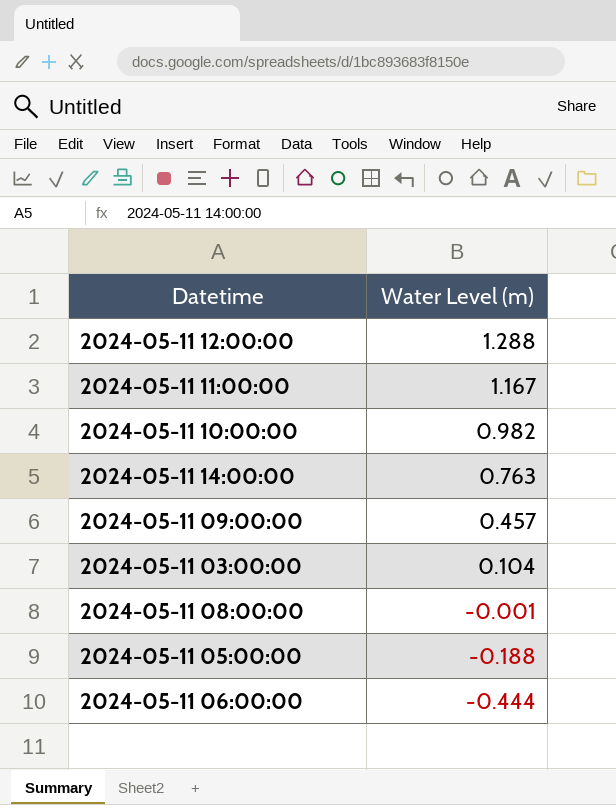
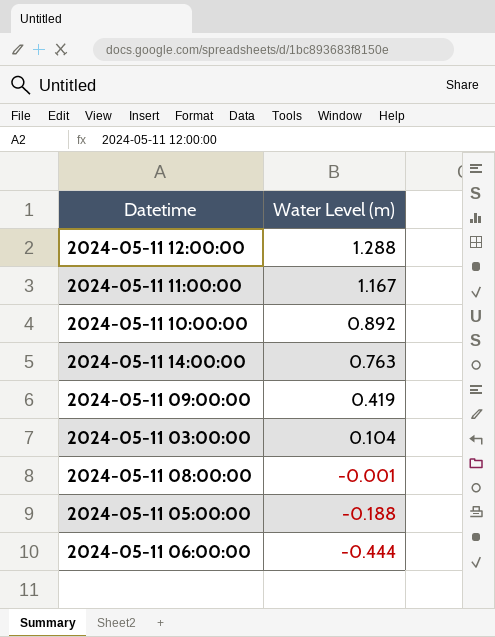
2024-05-11 10:00:00 | Water Level (m): 0.982 -> 0.892
2024-05-11 09:00:00 | Water Level (m): 0.457 -> 0.419

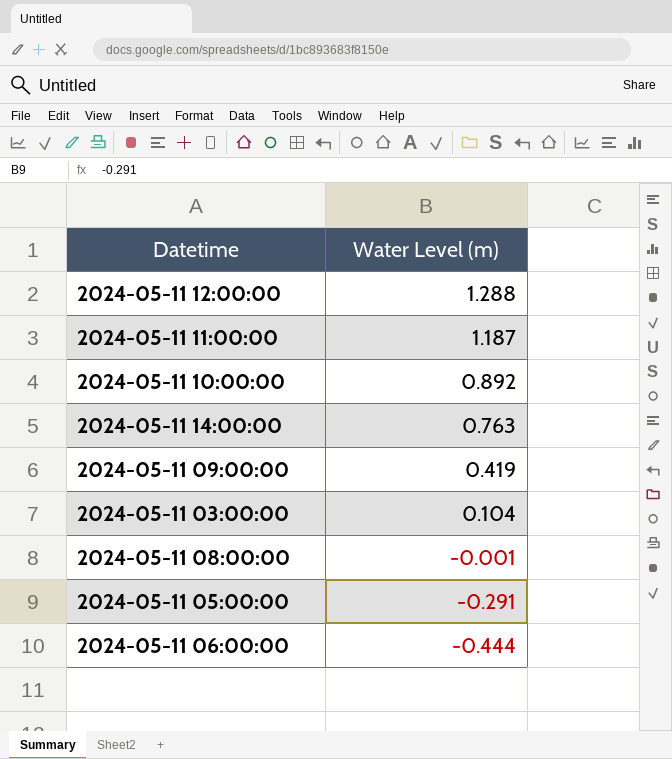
2024-05-11 11:00:00 | Water Level (m): 1.167 -> 1.187
2024-05-11 05:00:00 | Water Level (m): -0.188 -> -0.291

